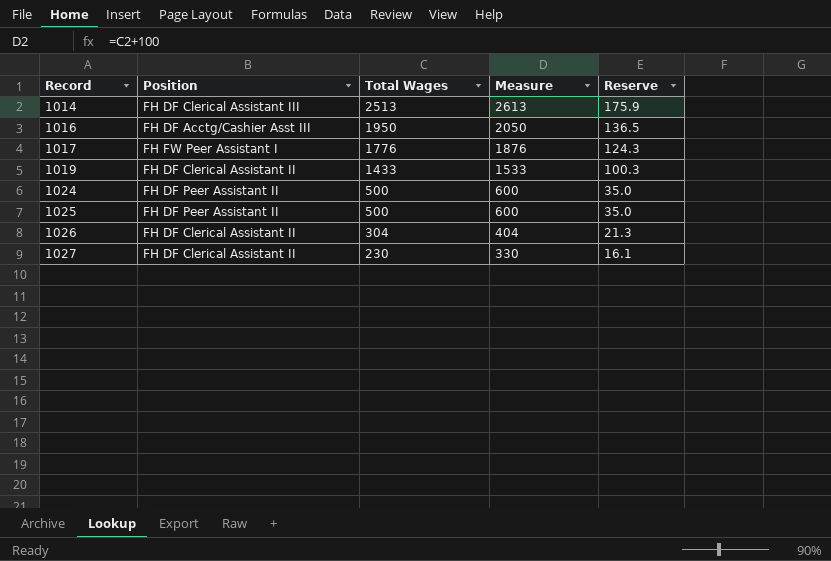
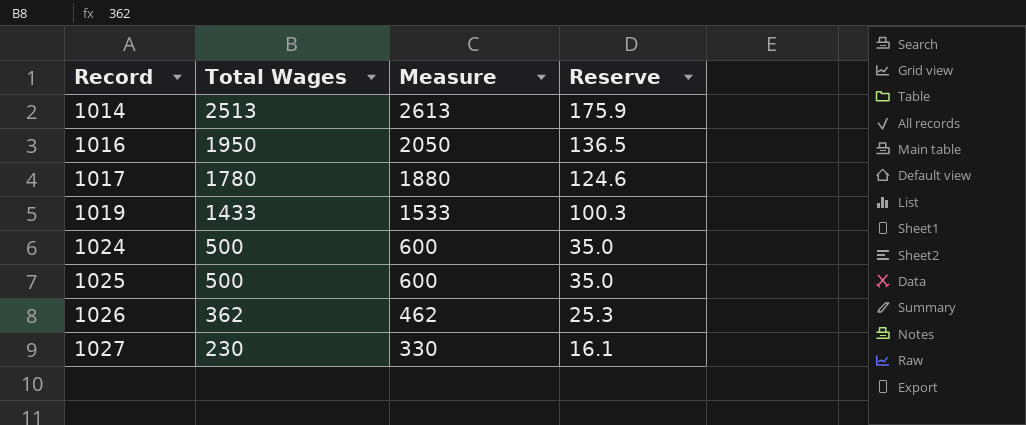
column Position | position: 2 -> none
1017 | Total Wages: 1776 -> 1780
1017 | Measure: 1876 -> 1880
1017 | Reserve: 124.3 -> 124.6
1026 | Total Wages: 304 -> 362
1026 | Measure: 404 -> 462
1026 | Reserve: 21.3 -> 25.3

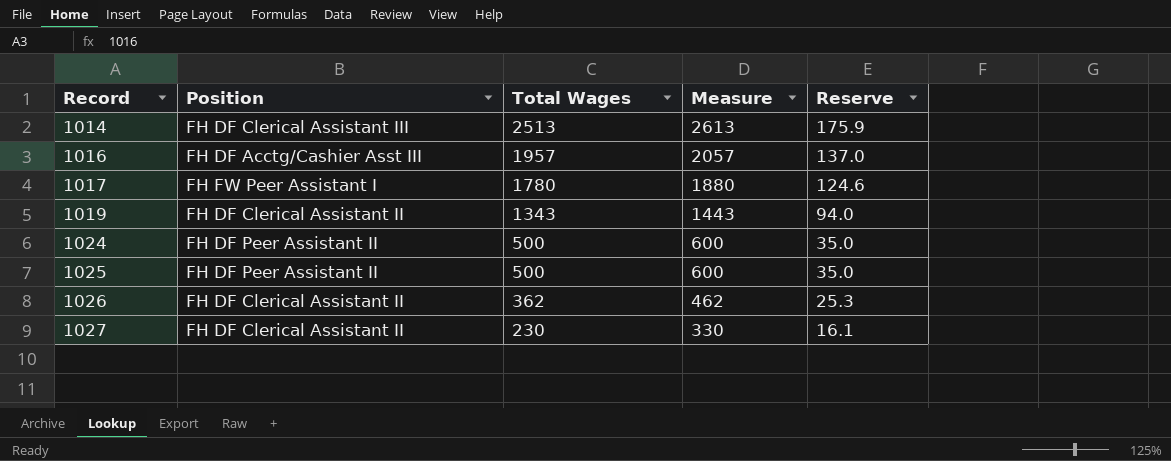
column Position | position: none -> 2
1016 | Total Wages: 1950 -> 1957
1016 | Measure: 2050 -> 2057
1016 | Reserve: 136.5 -> 137.0
1019 | Total Wages: 1433 -> 1343
1019 | Measure: 1533 -> 1443
1019 | Reserve: 100.3 -> 94.0

